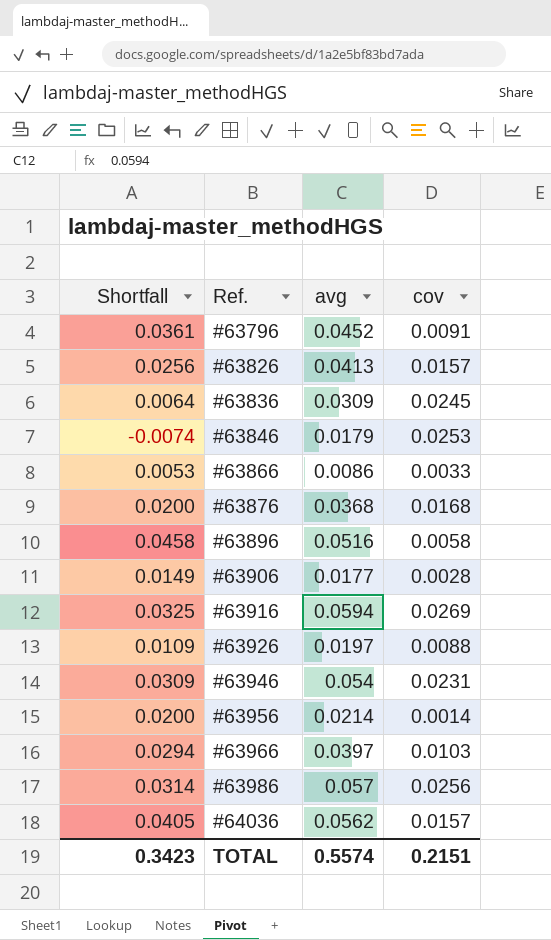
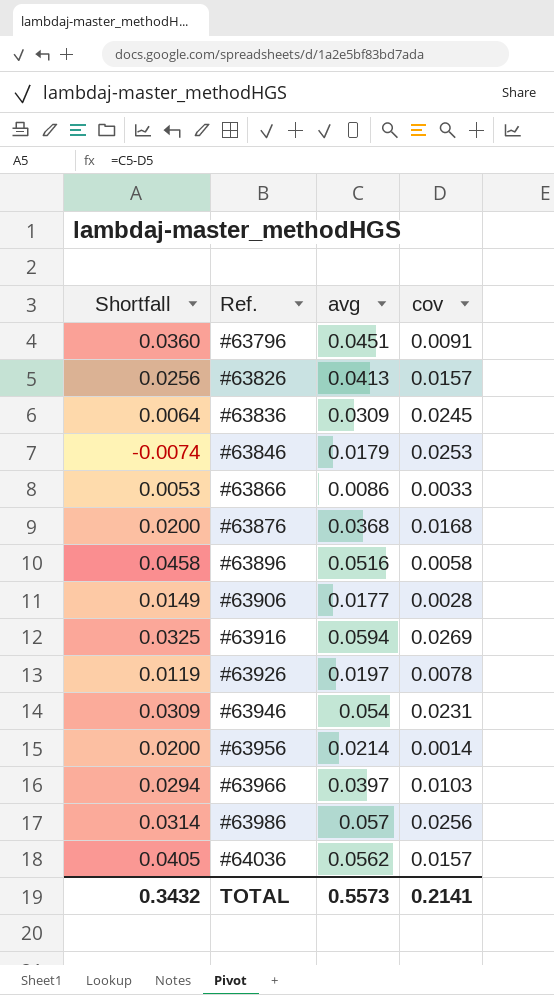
#63796 | Shortfall: 0.0361 -> 0.0360
#63796 | avg: 0.0452 -> 0.0451
#63926 | Shortfall: 0.0109 -> 0.0119
#63926 | cov: 0.0088 -> 0.0078
TOTAL | Shortfall: 0.3423 -> 0.3432
TOTAL | avg: 0.5574 -> 0.5573
TOTAL | cov: 0.2151 -> 0.2141

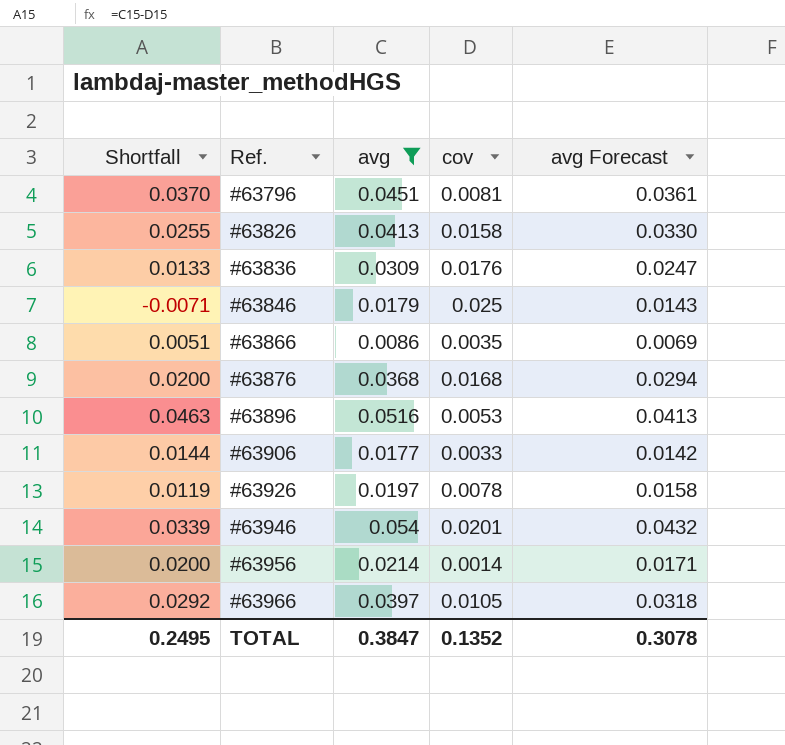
filter: none -> avg <= 0.054
column avg Forecast | formula: none -> [avg] * 0.8
#63796 | Shortfall: 0.0360 -> 0.0370
#63796 | cov: 0.0091 -> 0.0081
#63826 | Shortfall: 0.0256 -> 0.0255
#63826 | cov: 0.0157 -> 0.0158
#63836 | Shortfall: 0.0064 -> 0.0133
#63836 | cov: 0.0245 -> 0.0176
#63846 | Shortfall: -0.0074 -> -0.0071
#63846 | cov: 0.0253 -> 0.025
#63866 | Shortfall: 0.0053 -> 0.0051
#63866 | cov: 0.0033 -> 0.0035
#63896 | Shortfall: 0.0458 -> 0.0463
#63896 | cov: 0.0058 -> 0.0053
#63906 | Shortfall: 0.0149 -> 0.0144
#63906 | cov: 0.0028 -> 0.0033
#63946 | Shortfall: 0.0309 -> 0.0339
#63946 | cov: 0.0231 -> 0.0201
#63966 | Shortfall: 0.0294 -> 0.0292
#63966 | cov: 0.0103 -> 0.0105
TOTAL | Shortfall: 0.3432 -> 0.2495
TOTAL | avg: 0.5573 -> 0.3847
TOTAL | cov: 0.2141 -> 0.1352

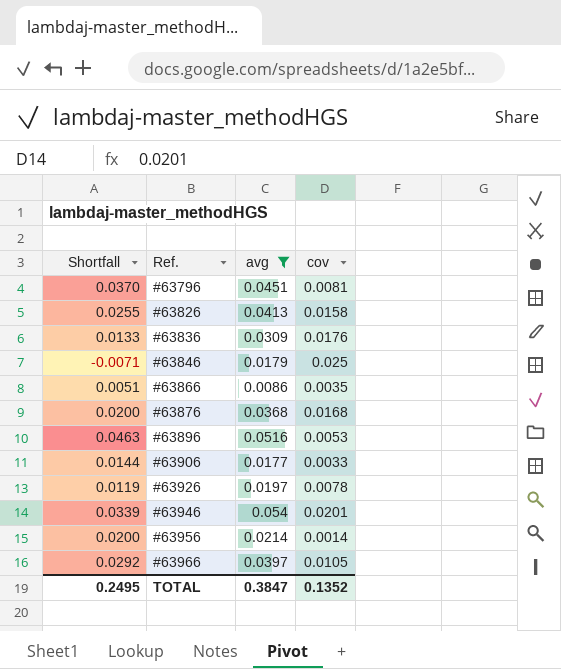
column avg Forecast | formula: [avg] * 0.8 -> none

